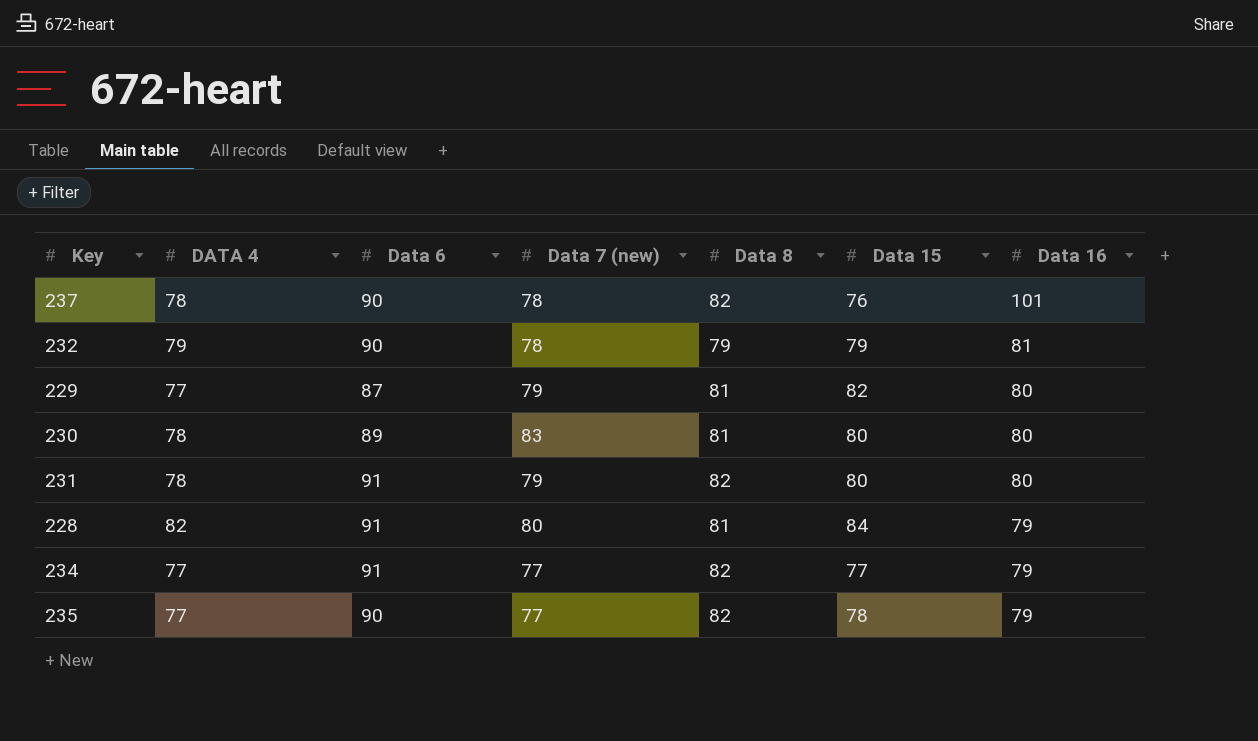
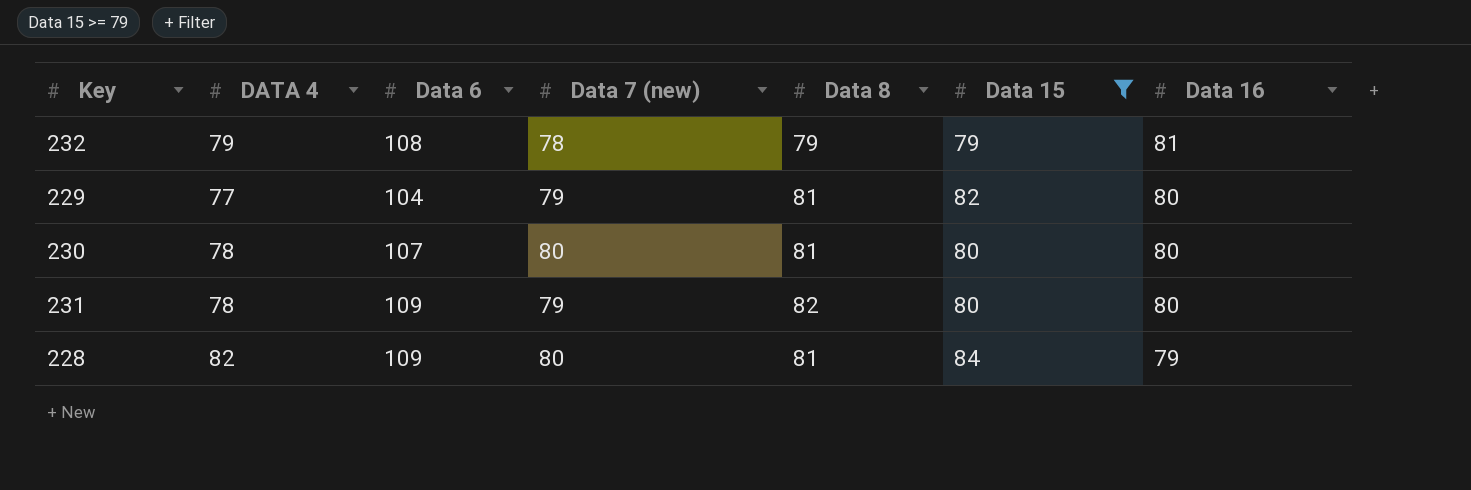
filter: none -> Data 15 >= 79
232 | Data 6: 90 -> 108
229 | Data 6: 87 -> 104
230 | Data 6: 89 -> 107
230 | Data 7 (new): 83 -> 80
231 | Data 6: 91 -> 109
228 | Data 6: 91 -> 109

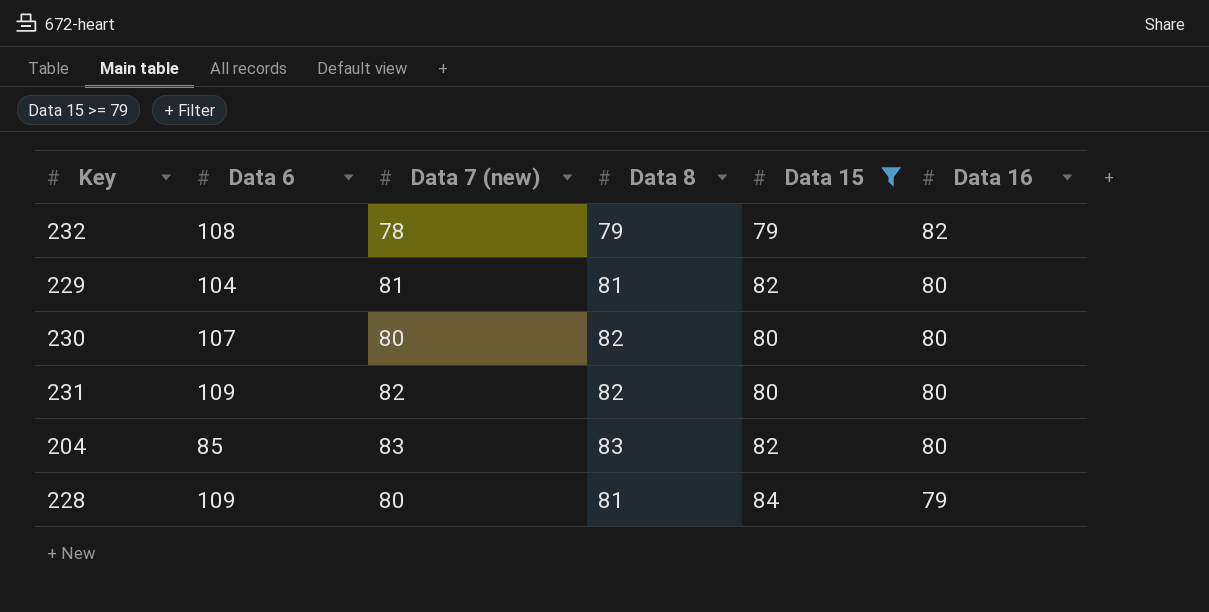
column DATA 4 | position: 2 -> none
232 | Data 16: 81 -> 82
229 | Data 7 (new): 79 -> 81
230 | Data 8: 81 -> 82
231 | Data 7 (new): 79 -> 82
row 204: none -> 85 | 83 | 83 | 82 | 80

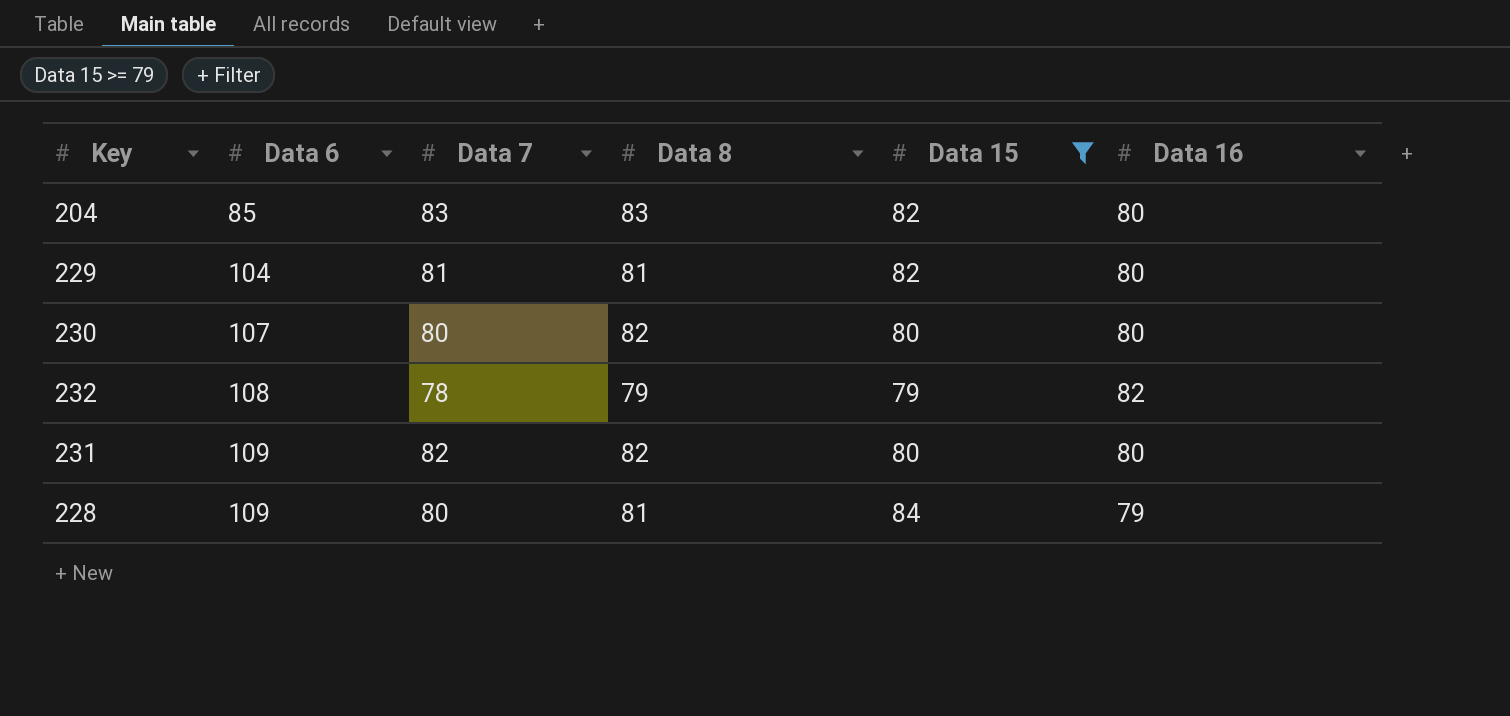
row order: Data 16 descending -> Data 6 ascending
column name: Data 7 (new) -> Data 7

